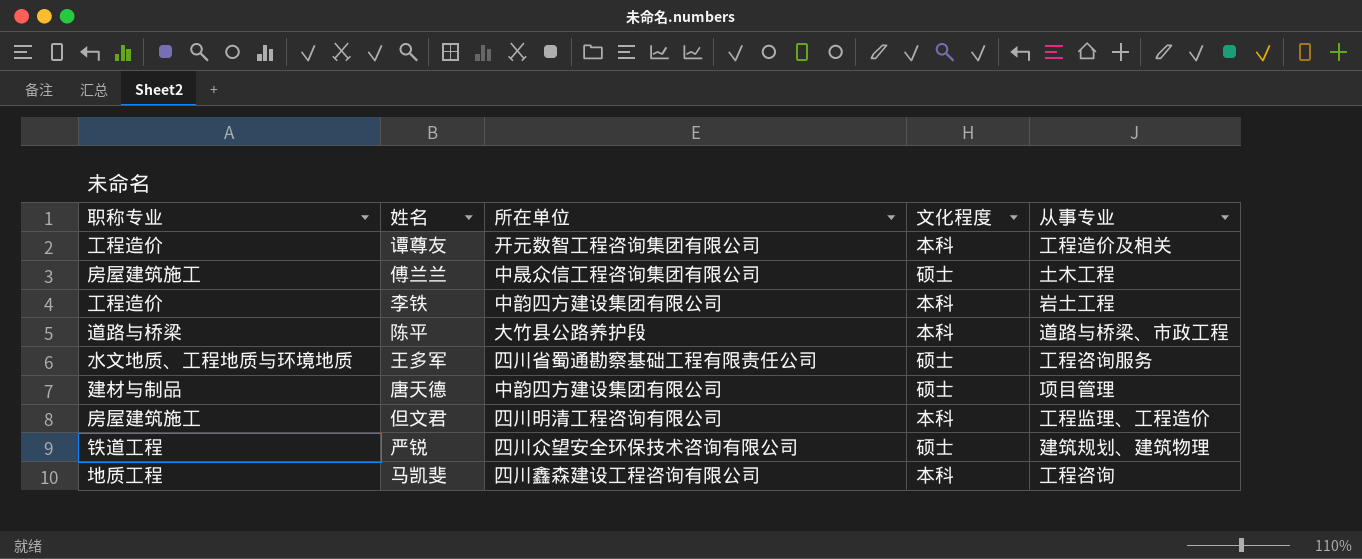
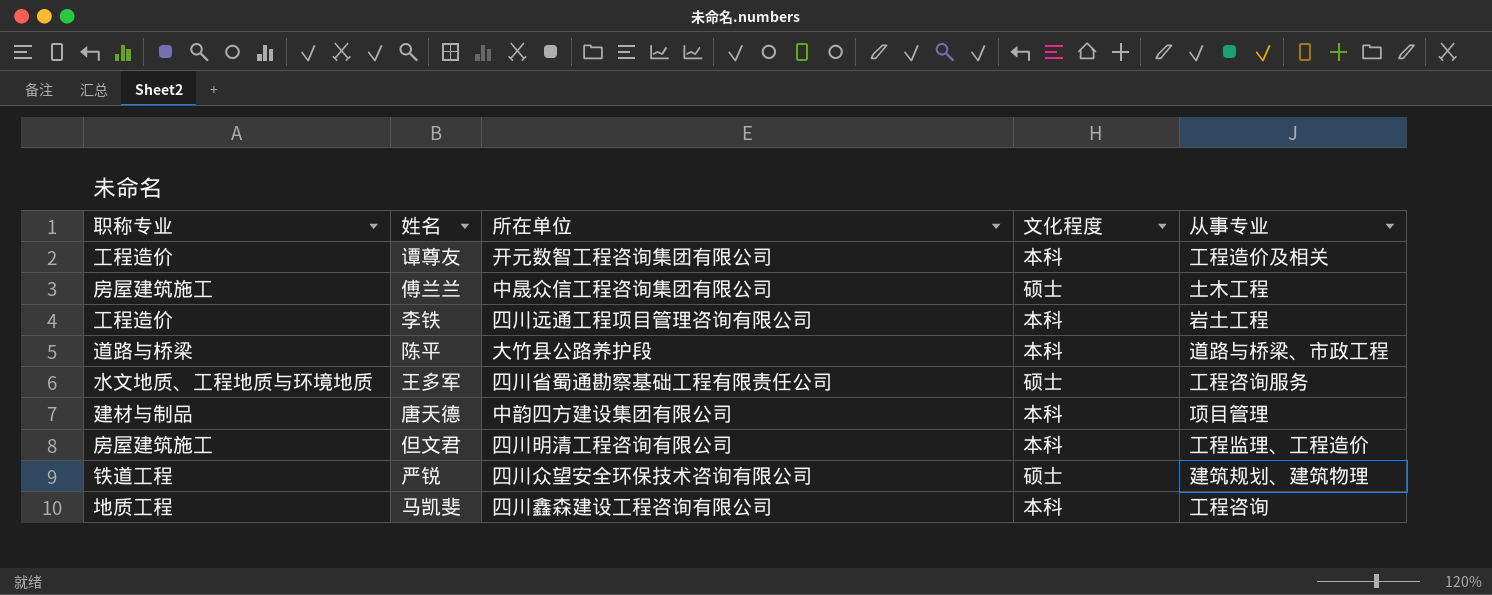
李铁 | 所在单位: 中韵四方建设集团有限公司 -> 四川远通工程项目管理咨询有限公司
唐天德 | 文化程度: 硕士 -> 本科

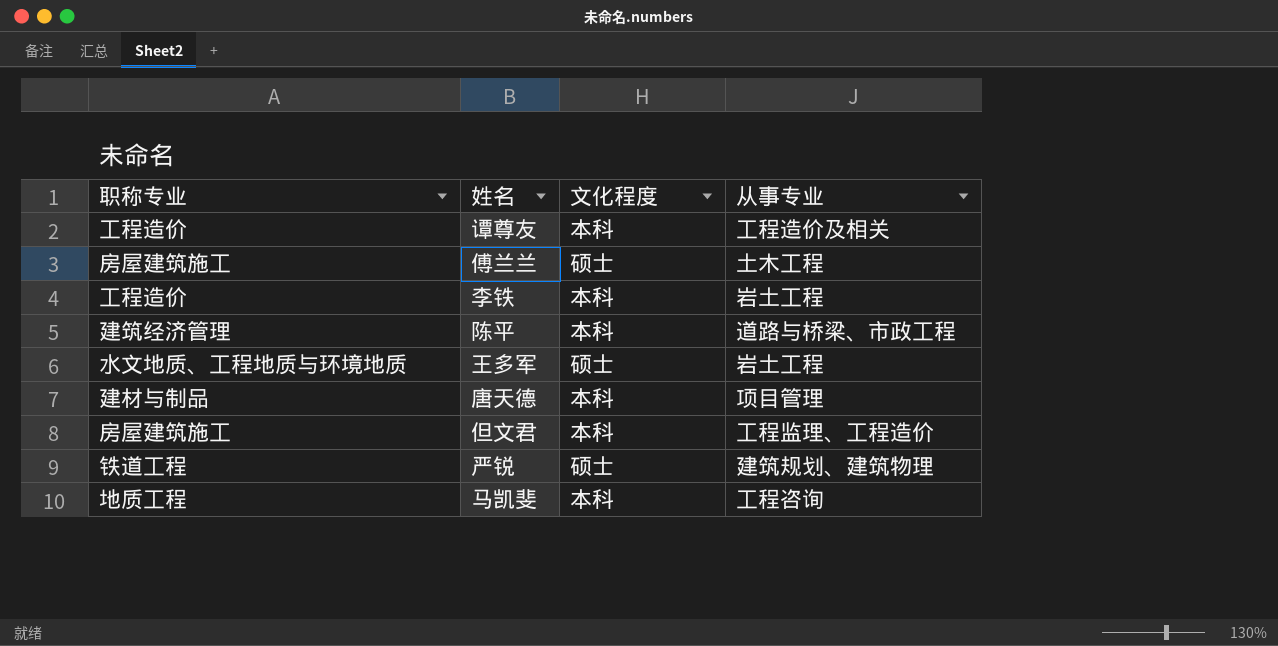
column 所在单位 | position: 3 -> none
陈平 | 职称专业: 道路与桥梁 -> 建筑经济管理
王多军 | 从事专业: 工程咨询服务 -> 岩土工程

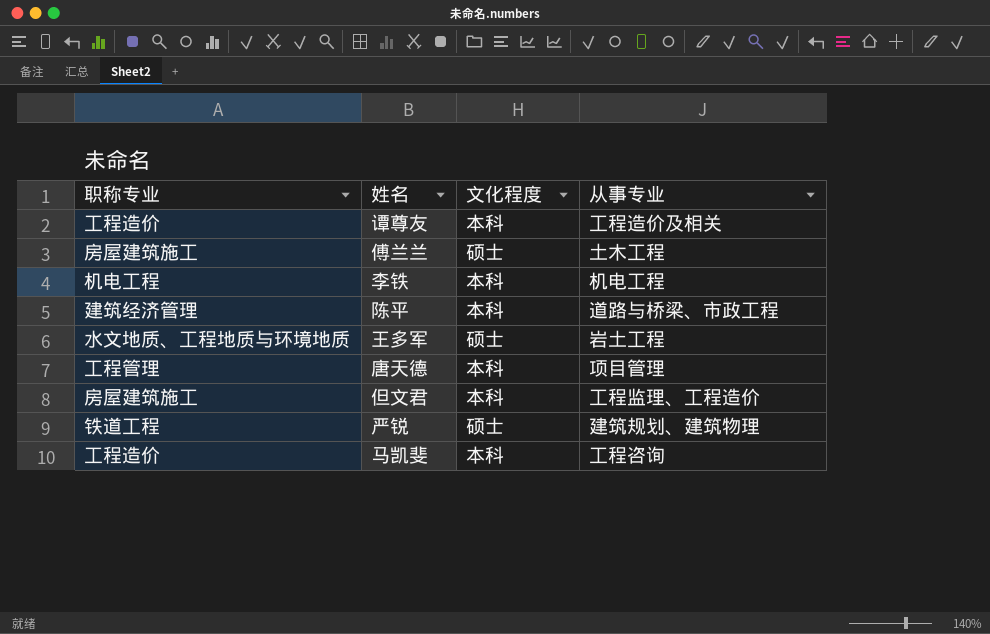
李铁 | 职称专业: 工程造价 -> 机电工程
李铁 | 从事专业: 岩土工程 -> 机电工程
唐天德 | 职称专业: 建材与制品 -> 工程管理
马凯斐 | 职称专业: 地质工程 -> 工程造价

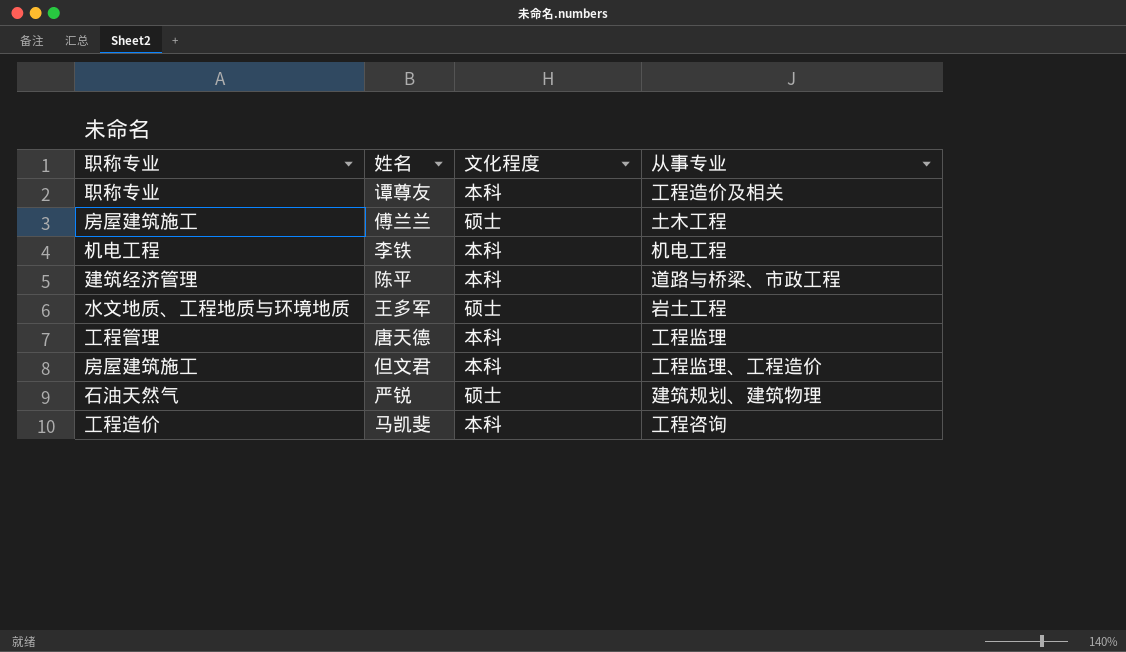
谭尊友 | 职称专业: 工程造价 -> 职称专业
唐天德 | 从事专业: 项目管理 -> 工程监理
严锐 | 职称专业: 铁道工程 -> 石油天然气

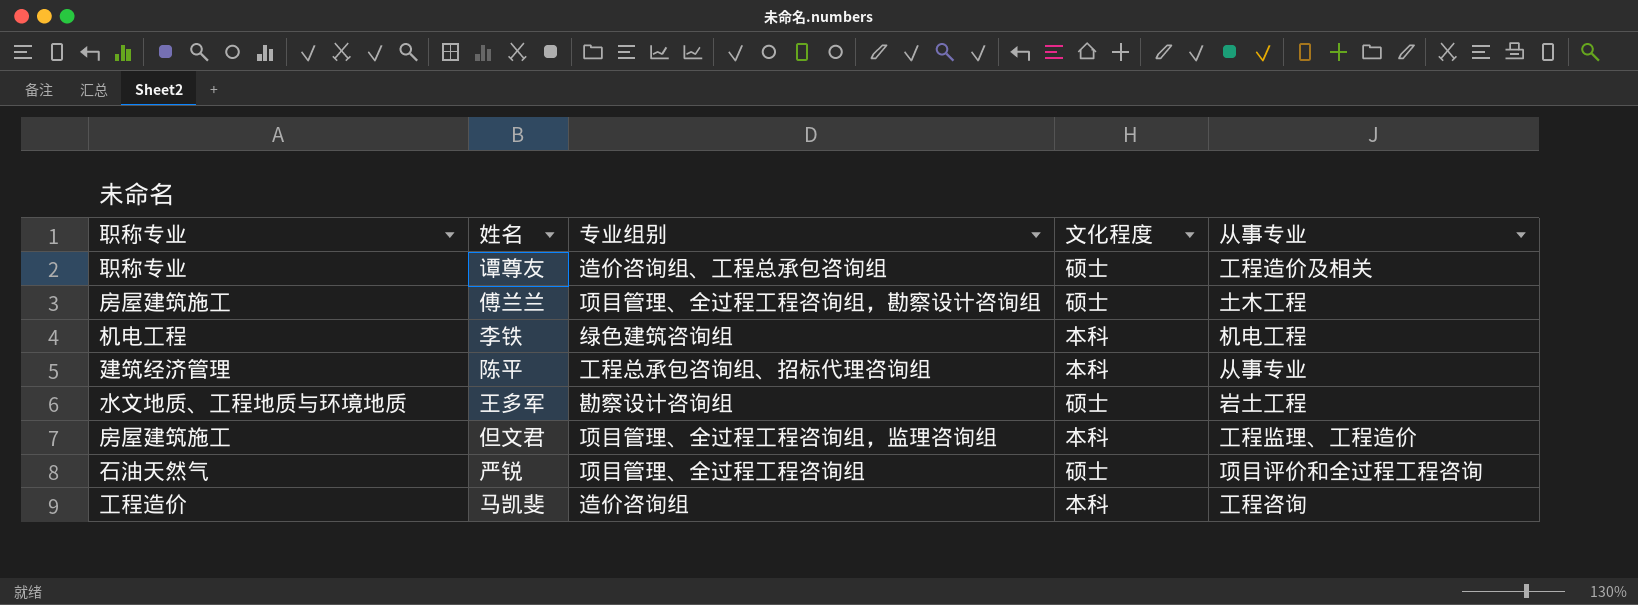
column 专业组别 | position: none -> 3
row 唐天德: 工程管理 | 本科 | 工程监理 -> none
谭尊友 | 文化程度: 本科 -> 硕士
陈平 | 从事专业: 道路与桥梁、市政工程 -> 从事专业
严锐 | 从事专业: 建筑规划、建筑物理 -> 项目评价和全过程工程咨询

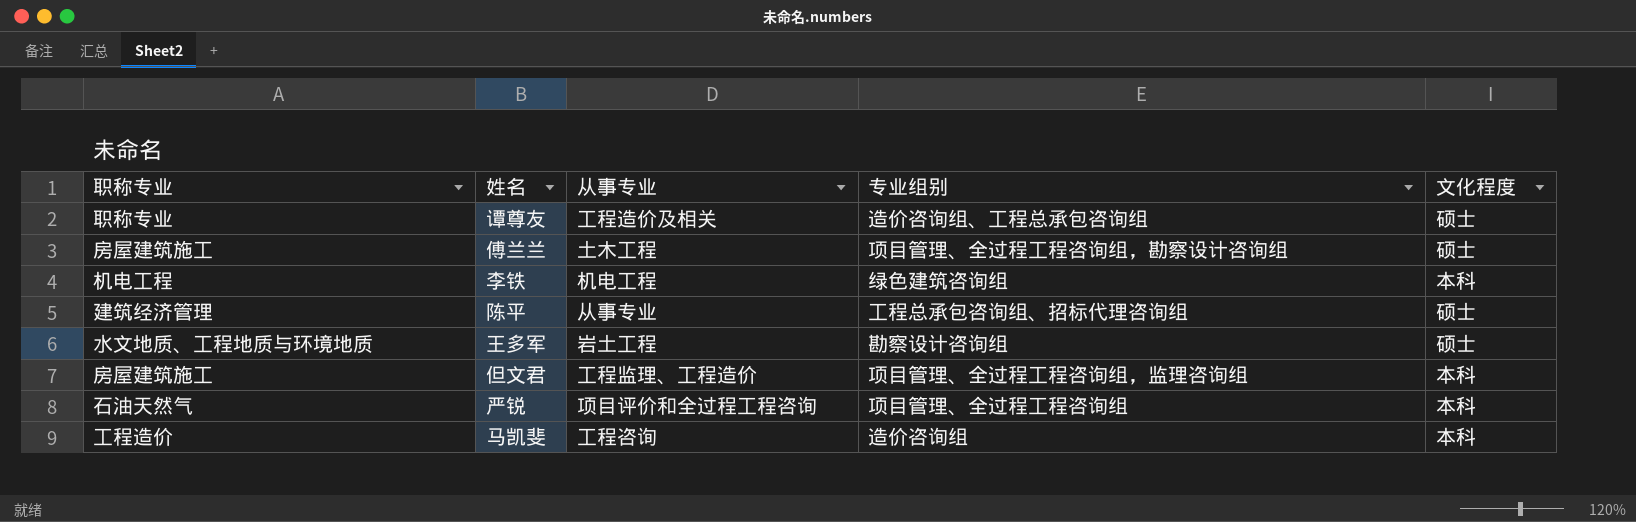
column 从事专业 | position: 5 -> 3
陈平 | 文化程度: 本科 -> 硕士
严锐 | 文化程度: 硕士 -> 本科

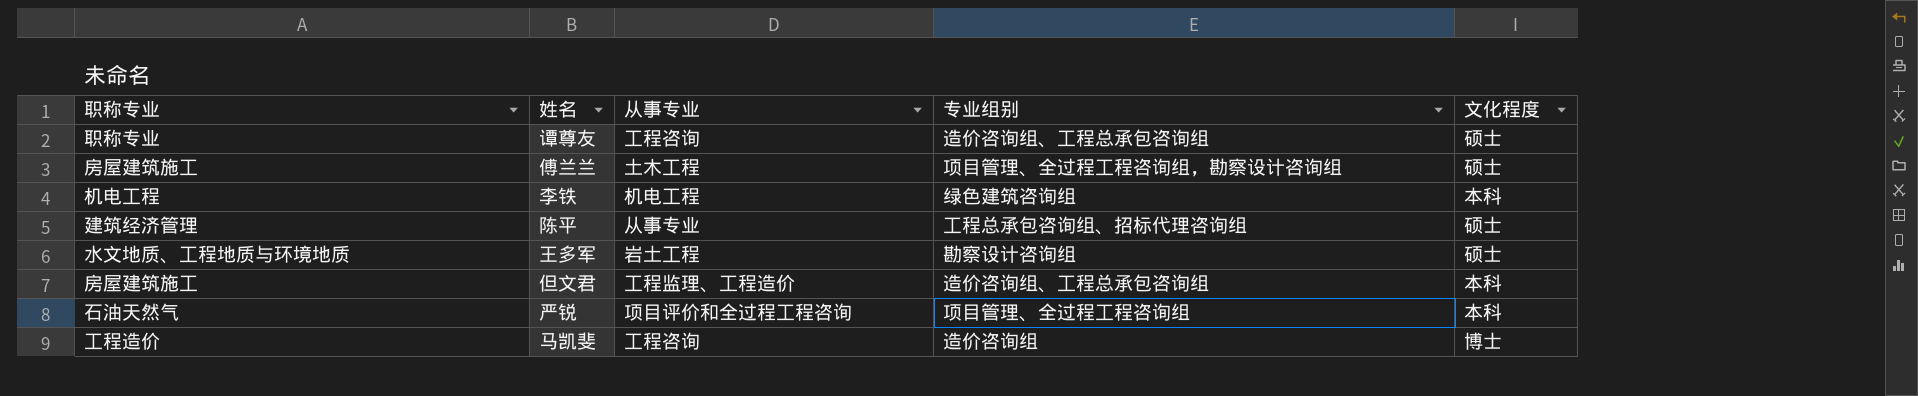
谭尊友 | 从事专业: 工程造价及相关 -> 工程咨询
但文君 | 专业组别: 项目管理、全过程工程咨询组，监理咨询组 -> 造价咨询组、工程总承包咨询组
马凯斐 | 文化程度: 本科 -> 博士

